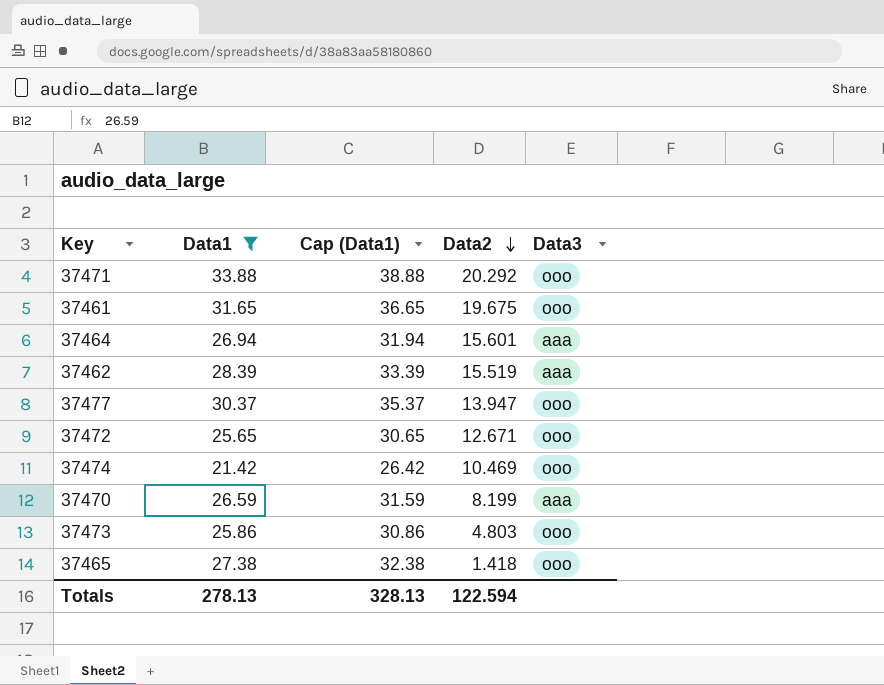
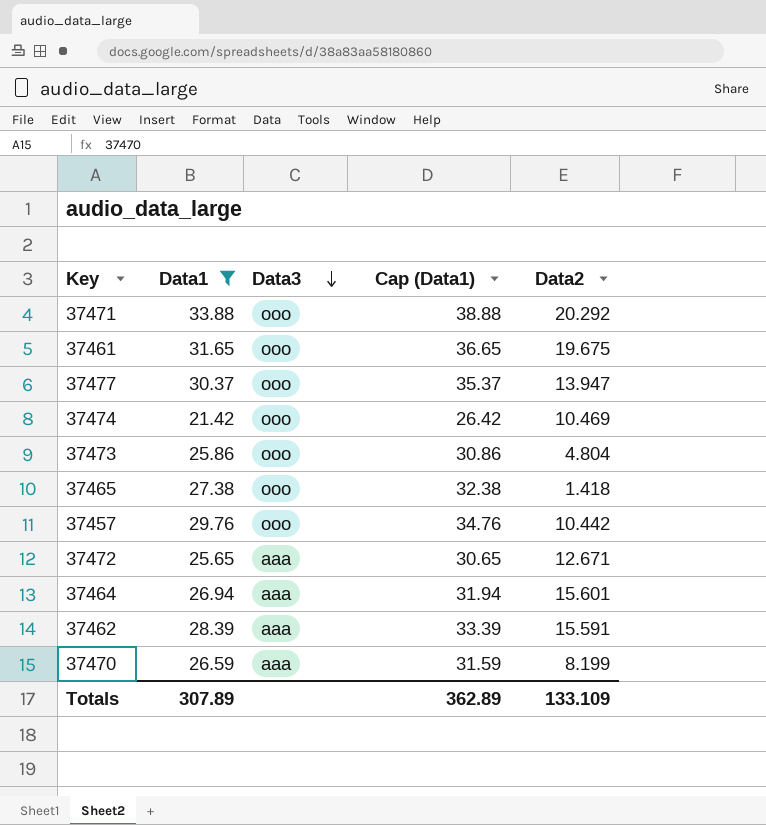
row order: Data2 descending -> Data3 descending
column Data3 | position: 5 -> 3
37473 | Data2: 4.803 -> 4.804
row 37457: none -> 29.76 | ooo | 34.76 | 10.442
37472 | Data3: ooo -> aaa
37462 | Data2: 15.519 -> 15.591
Totals | Data1: 278.13 -> 307.89
Totals | Cap (Data1): 328.13 -> 362.89
Totals | Data2: 122.594 -> 133.109

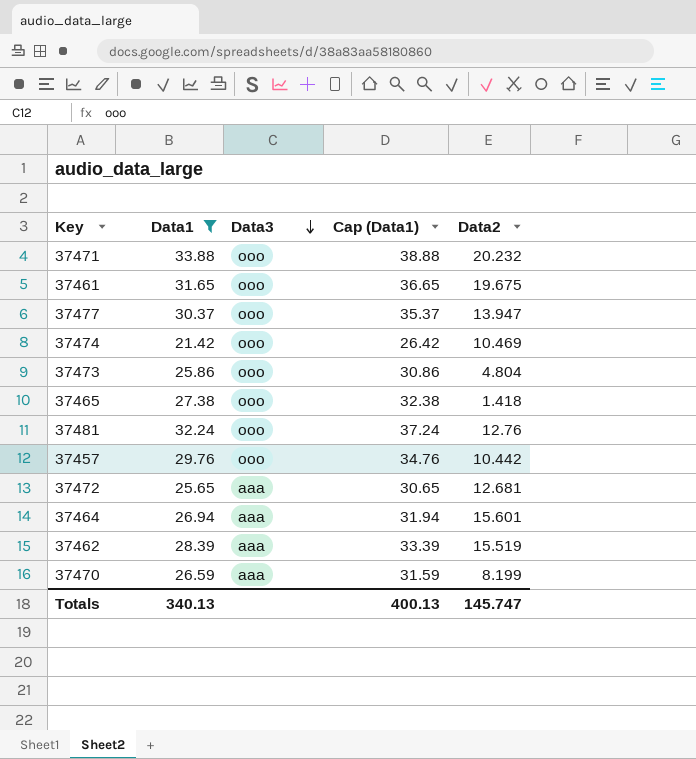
37471 | Data2: 20.292 -> 20.232
row 37481: none -> 32.24 | ooo | 37.24 | 12.76
37472 | Data2: 12.671 -> 12.681
37462 | Data2: 15.591 -> 15.519
Totals | Data1: 307.89 -> 340.13
Totals | Cap (Data1): 362.89 -> 400.13
Totals | Data2: 133.109 -> 145.747

